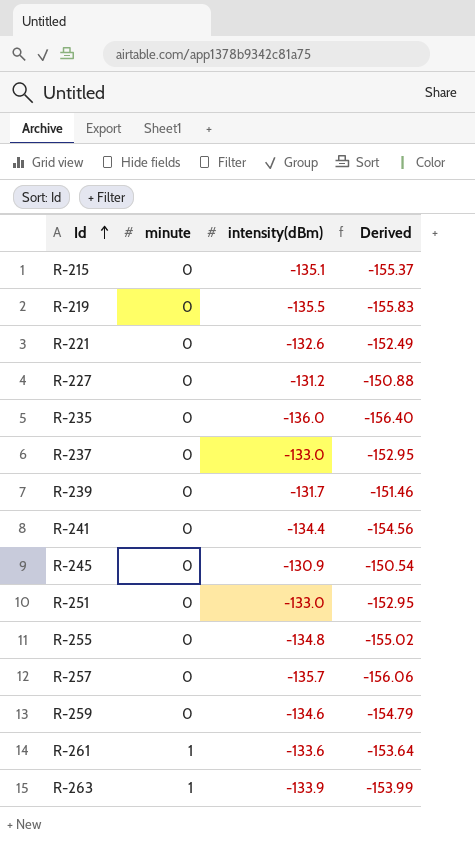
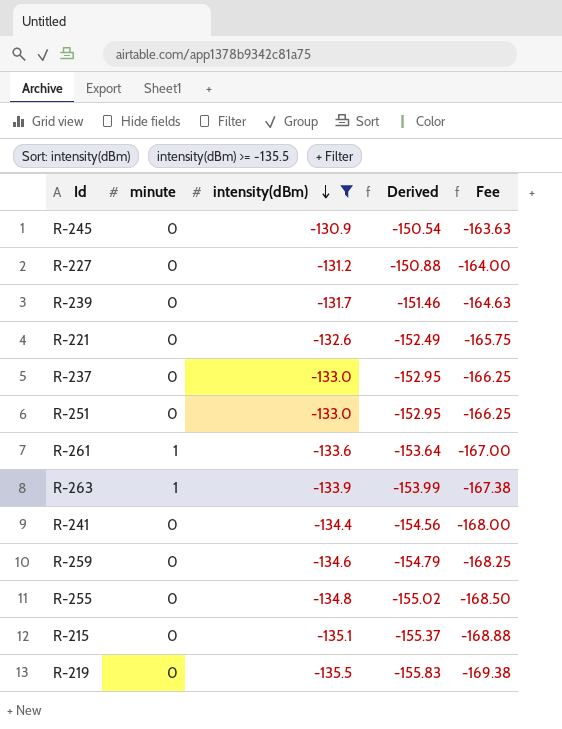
filter: none -> intensity(dBm) >= -135.5
row order: Id ascending -> intensity(dBm) descending
column Fee | formula: none -> [intensity(dBm)] * 1.25

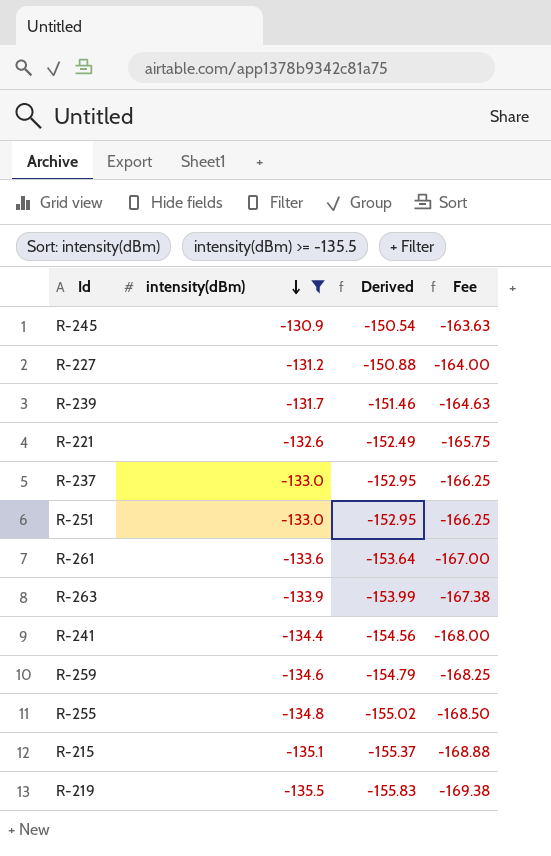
column minute | position: 2 -> none

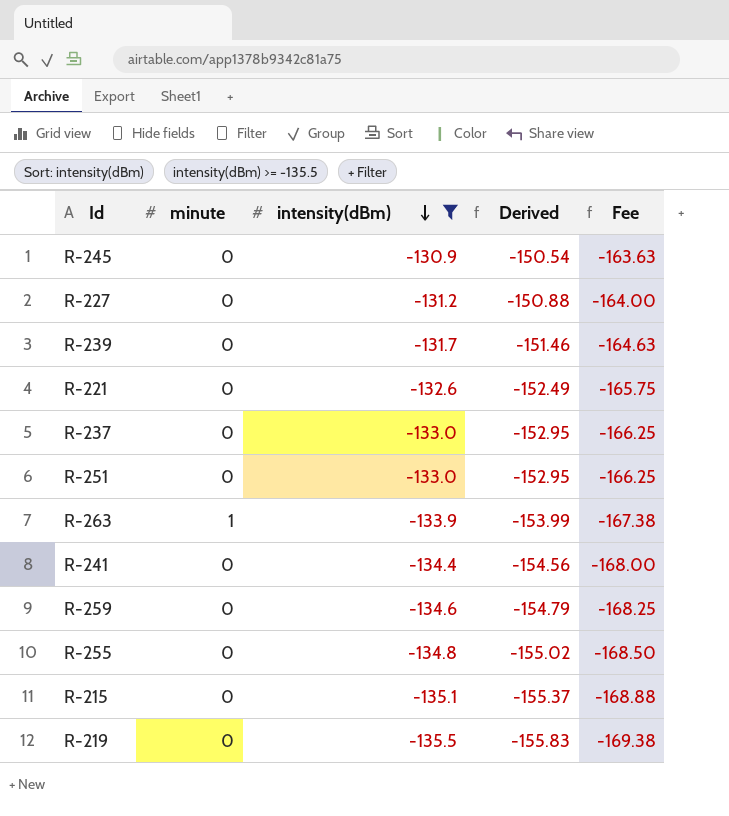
column minute | position: none -> 2
row R-261: -133.6 | -153.64 | -167.00 -> none

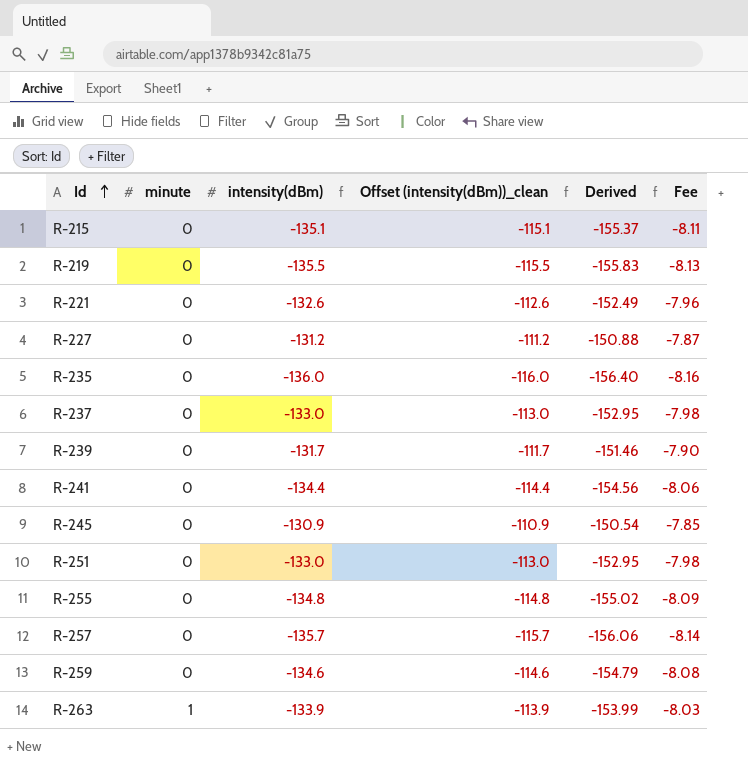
filter: intensity(dBm) >= -135.5 -> none
row order: intensity(dBm) descending -> Id ascending
column Offset (intensity(dBm))_clean | formula: none -> [intensity(dBm)] + 20
column Fee | formula: [intensity(dBm)] * 1.25 -> [intensity(dBm)] * 0.06

